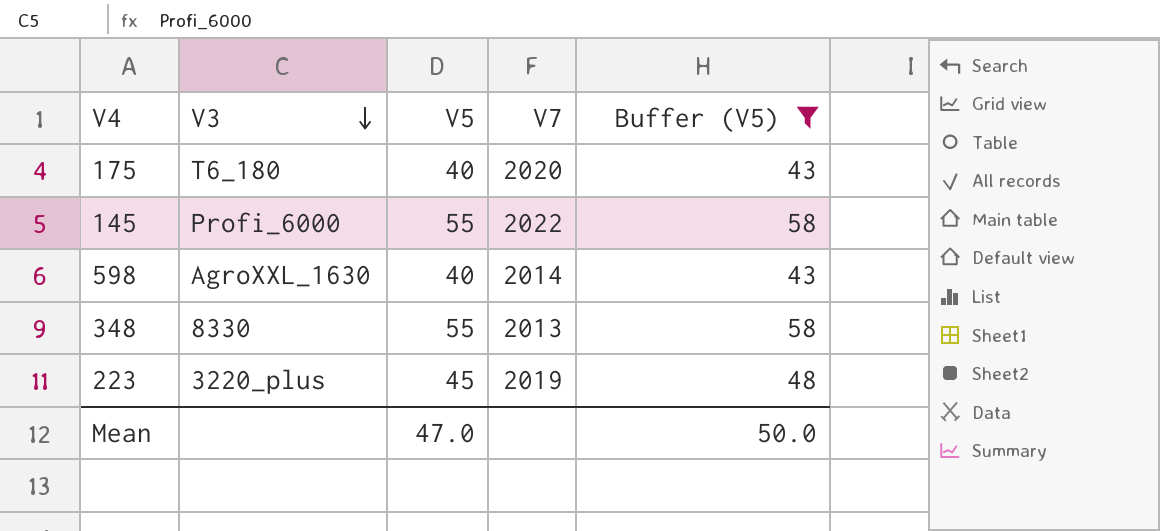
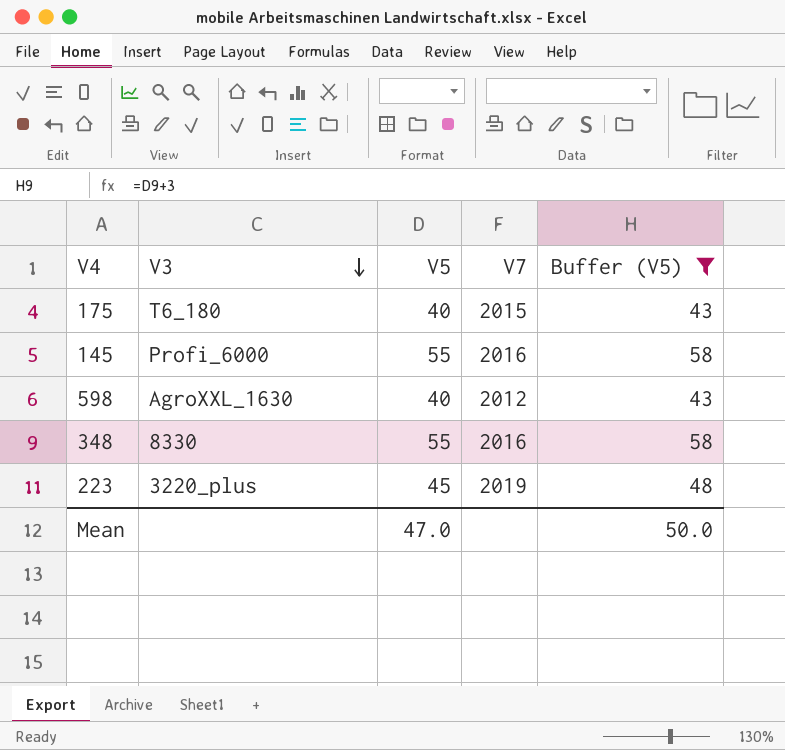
175 | V7: 2020 -> 2015
145 | V7: 2022 -> 2016
598 | V7: 2014 -> 2012
348 | V7: 2013 -> 2016

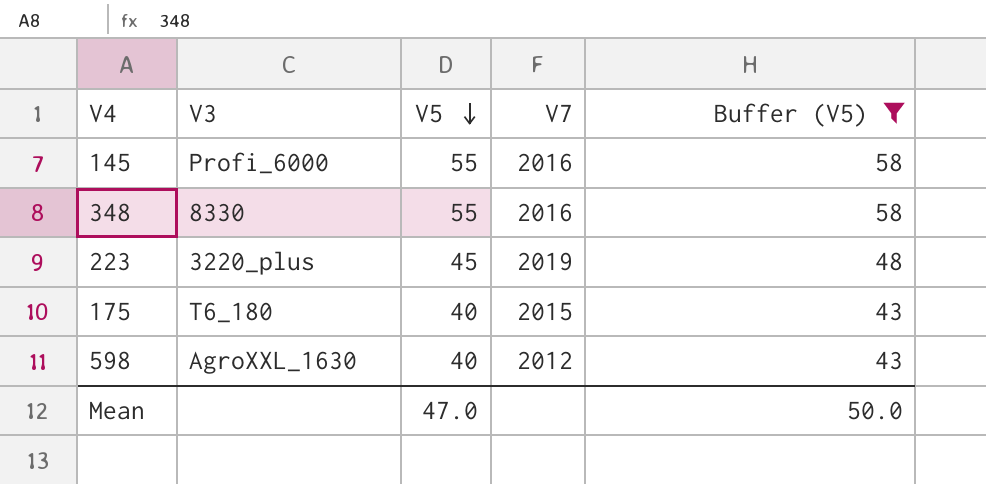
row order: V3 descending -> V5 descending

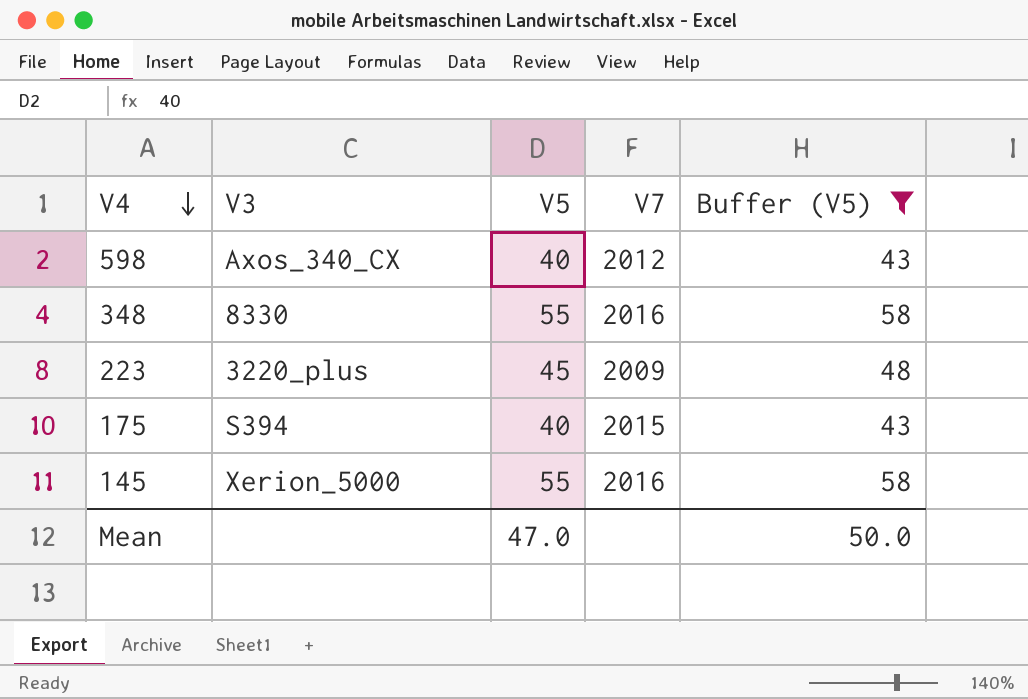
row order: V5 descending -> V4 descending
598 | V3: AgroXXL_1630 -> Axos_340_CX
223 | V7: 2019 -> 2009
175 | V3: T6_180 -> S394
145 | V3: Profi_6000 -> Xerion_5000

